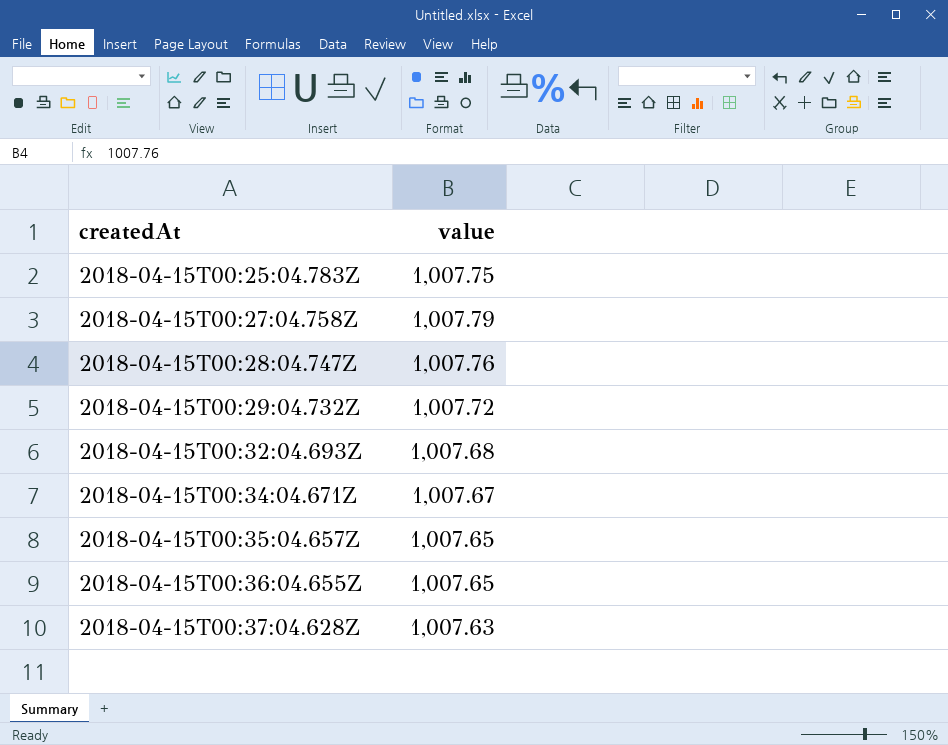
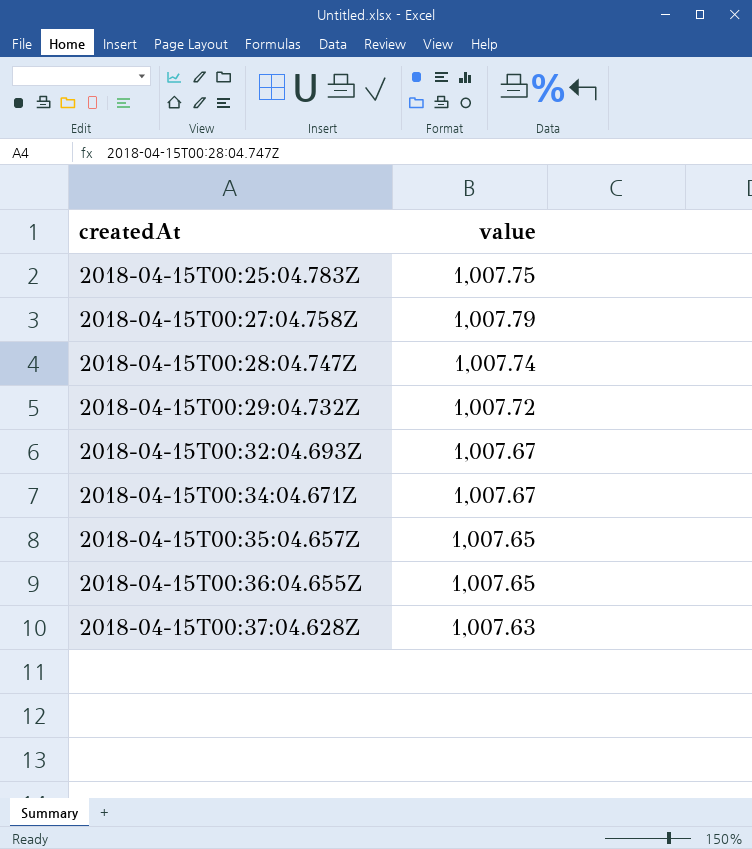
2018-04-15T00:28:04.747Z | value: 1,007.76 -> 1,007.74
2018-04-15T00:32:04.693Z | value: 1,007.68 -> 1,007.67

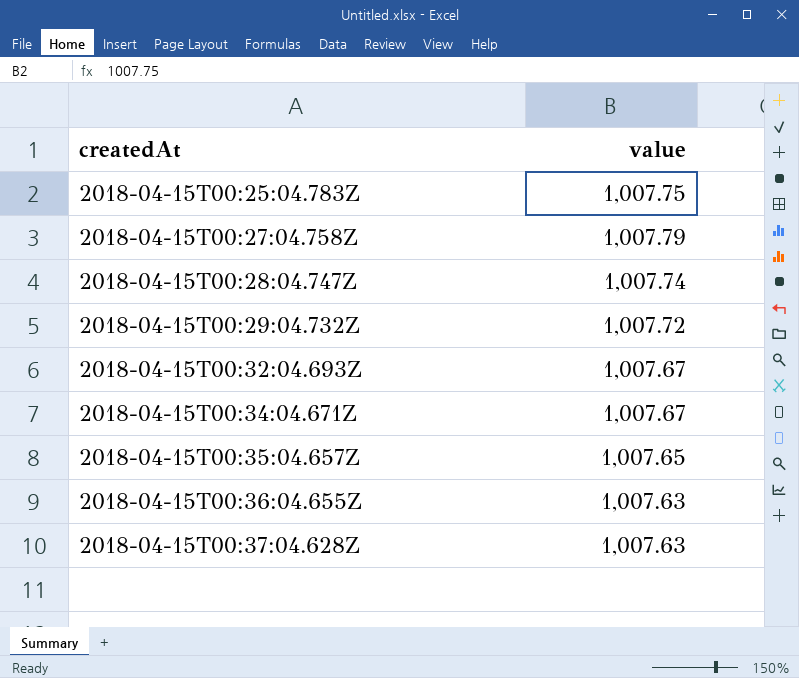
2018-04-15T00:36:04.655Z | value: 1,007.65 -> 1,007.63

